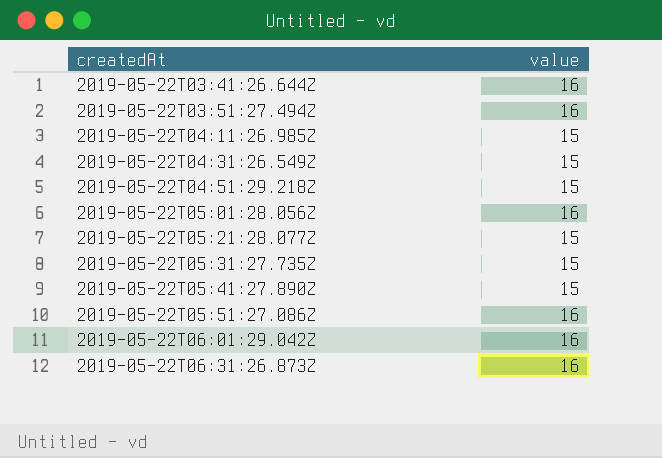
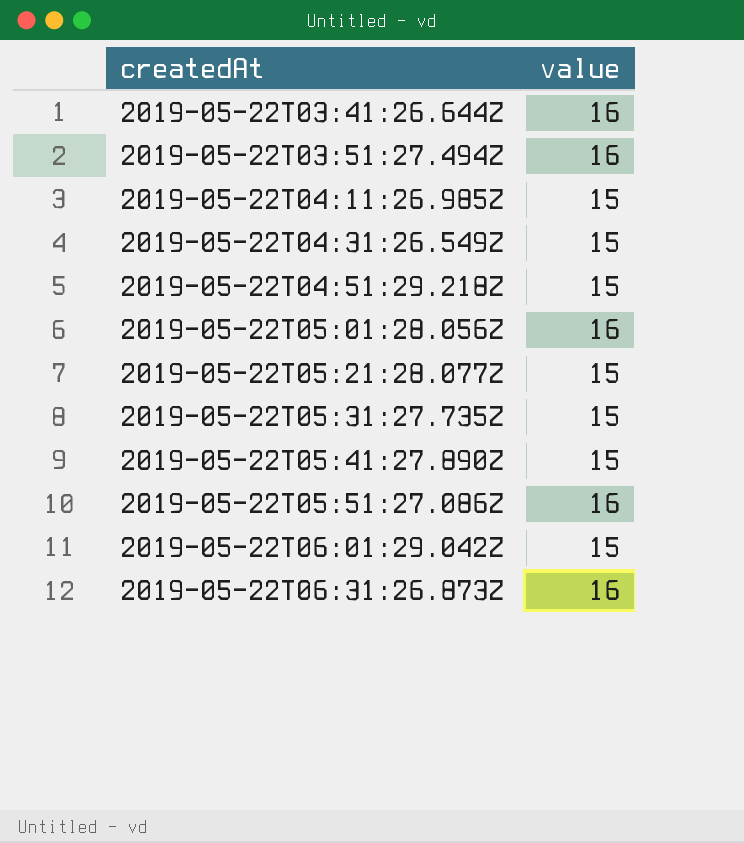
2019-05-22T06:01:29.042Z | value: 16 -> 15

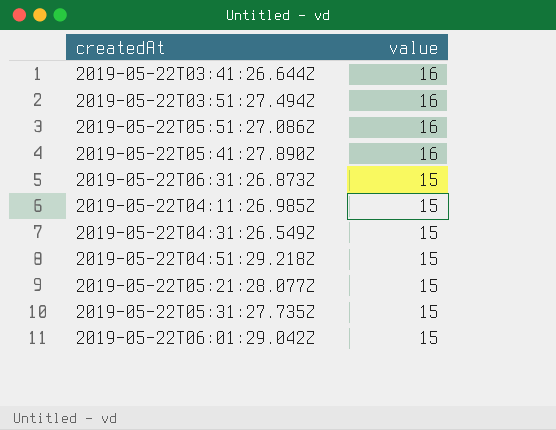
row order: createdAt ascending -> value descending
row 2019-05-22T05:01:28.056Z: 16 -> none
2019-05-22T05:41:27.890Z | value: 15 -> 16
2019-05-22T06:31:26.873Z | value: 16 -> 15

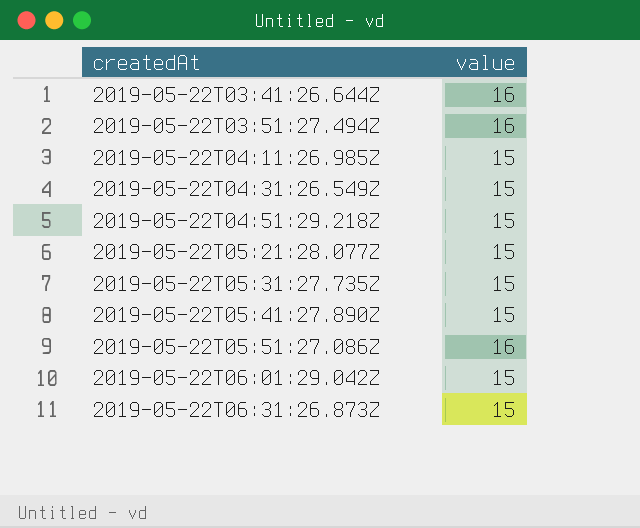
row order: value descending -> createdAt ascending
2019-05-22T05:41:27.890Z | value: 16 -> 15

